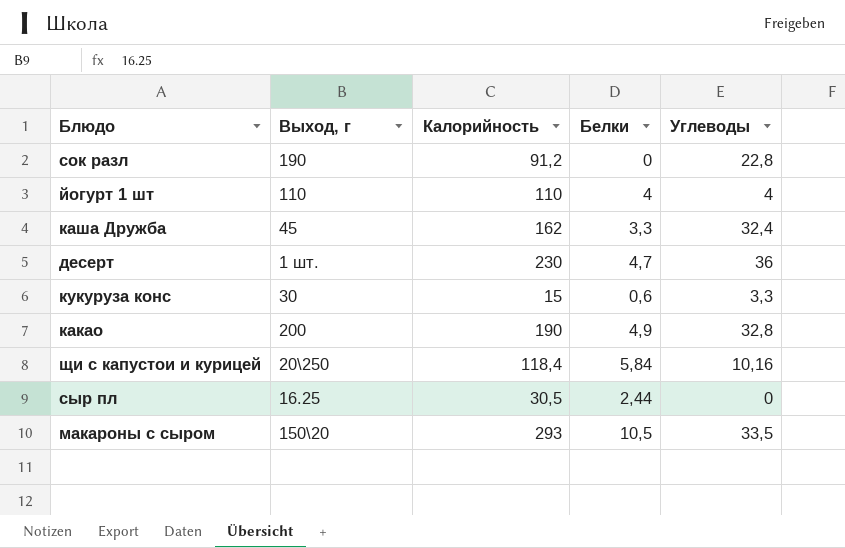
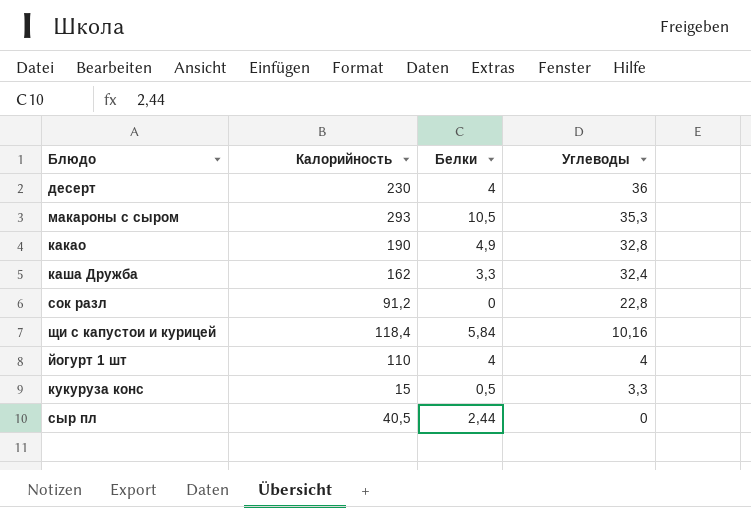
row order: none -> Углеводы descending
column Выход, г | position: 2 -> none
десерт | Белки: 4,7 -> 4
макароны с сыром | Углеводы: 33,5 -> 35,3
кукуруза конс | Белки: 0,6 -> 0,5
сыр пл | Калорийность: 30,5 -> 40,5

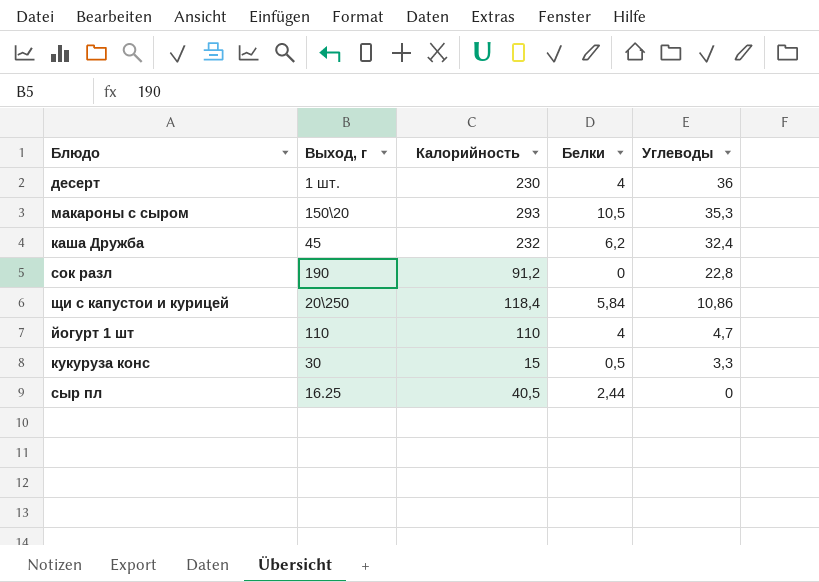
column Выход, г | position: none -> 2
row какао: 190 | 4,9 | 32,8 -> none
каша Дружба | Калорийность: 162 -> 232
каша Дружба | Белки: 3,3 -> 6,2
щи с капустои и курицей | Углеводы: 10,16 -> 10,86
йогурт 1 шт | Углеводы: 4 -> 4,7

